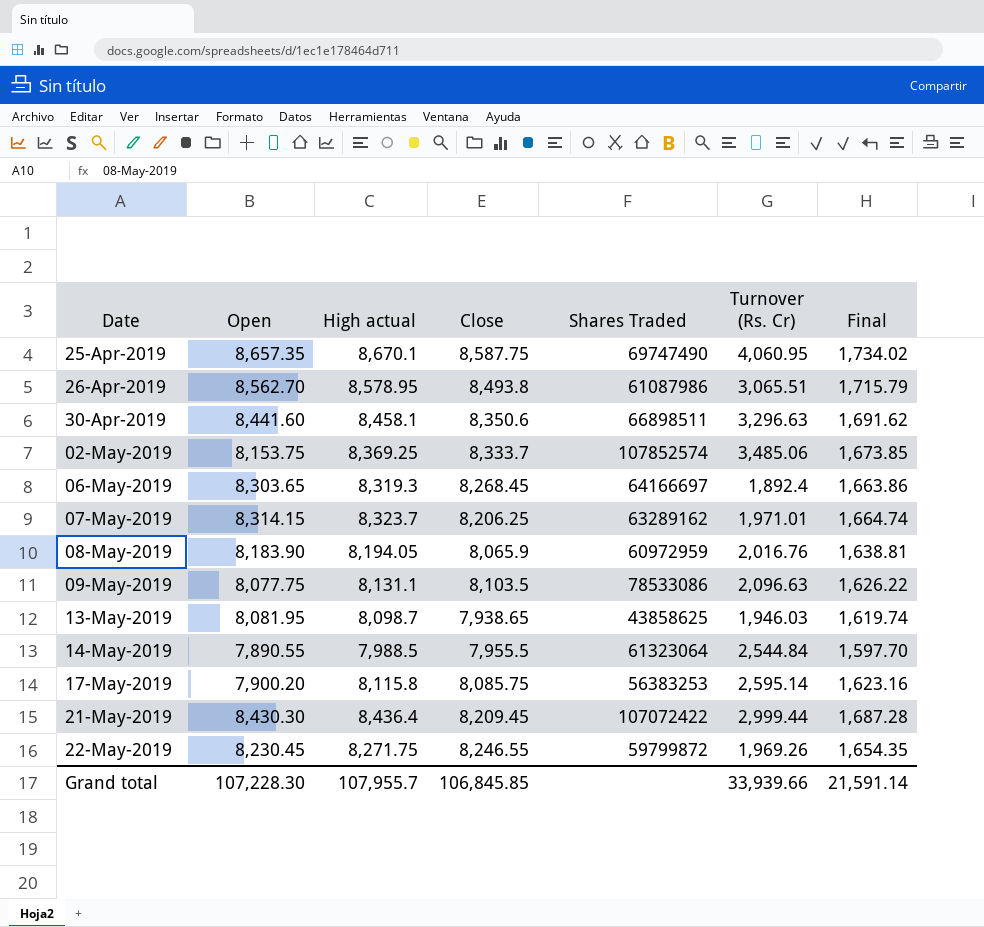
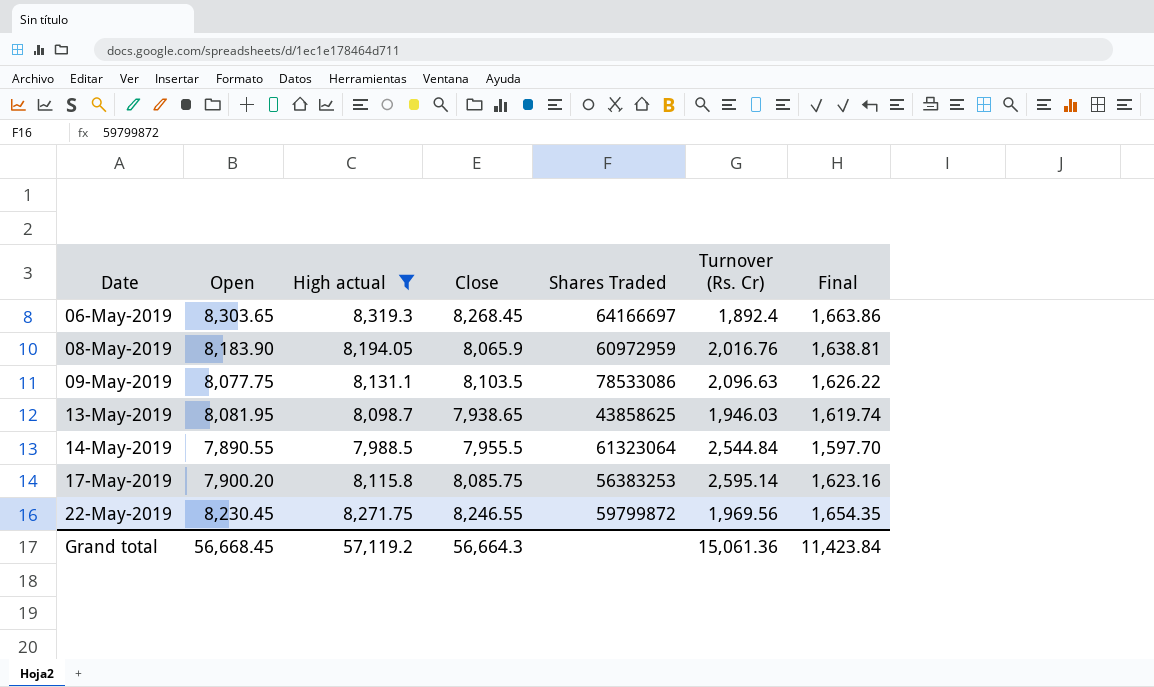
filter: none -> High actual <= 8,319.3
22-May-2019 | Turnover (Rs. Cr): 1,969.26 -> 1,969.56
Grand total | Open: 107,228.30 -> 56,668.45
Grand total | High actual: 107,955.7 -> 57,119.2
Grand total | Close: 106,845.85 -> 56,664.3
Grand total | Turnover (Rs. Cr): 33,939.66 -> 15,061.36
Grand total | Final: 21,591.14 -> 11,423.84

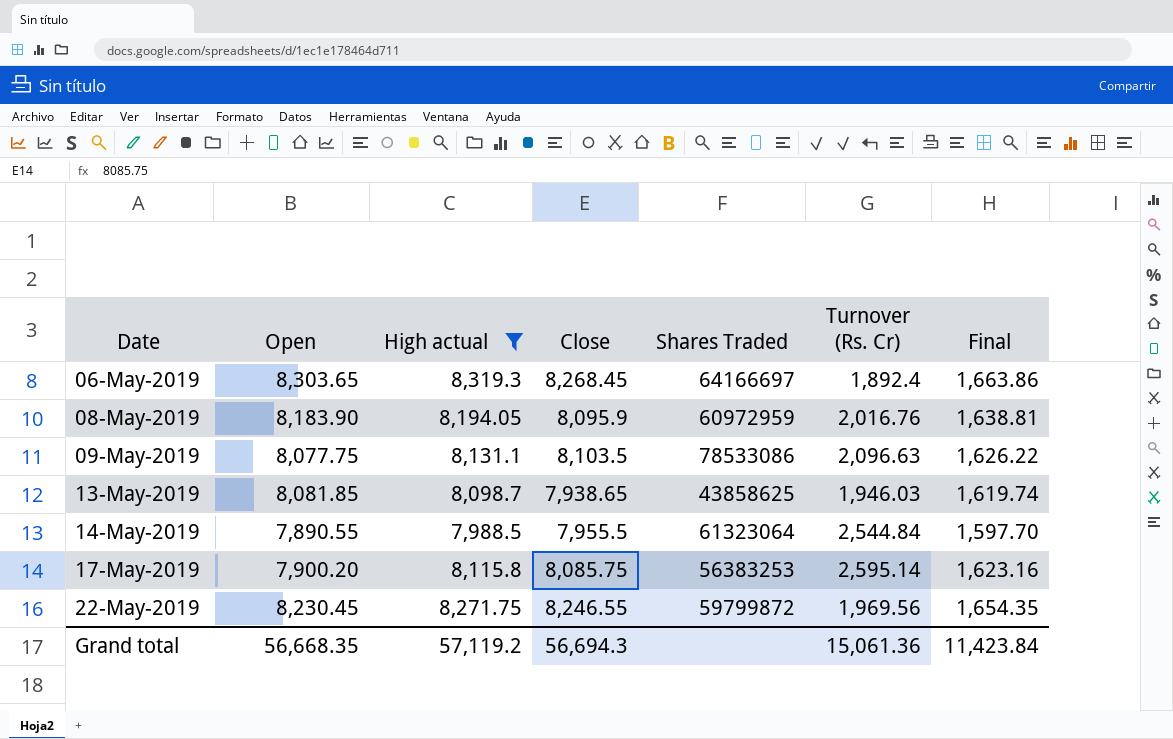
08-May-2019 | Close: 8,065.9 -> 8,095.9
13-May-2019 | Open: 8,081.95 -> 8,081.85
Grand total | Open: 56,668.45 -> 56,668.35
Grand total | Close: 56,664.3 -> 56,694.3

